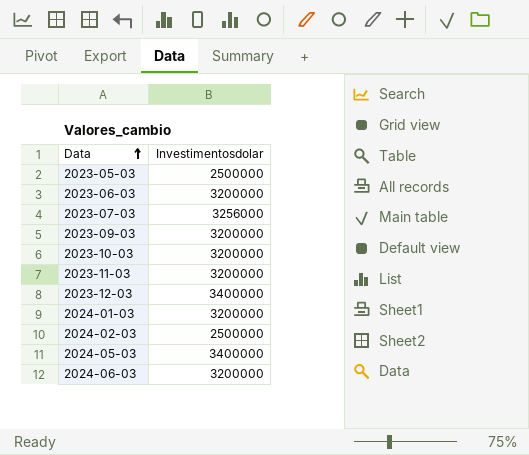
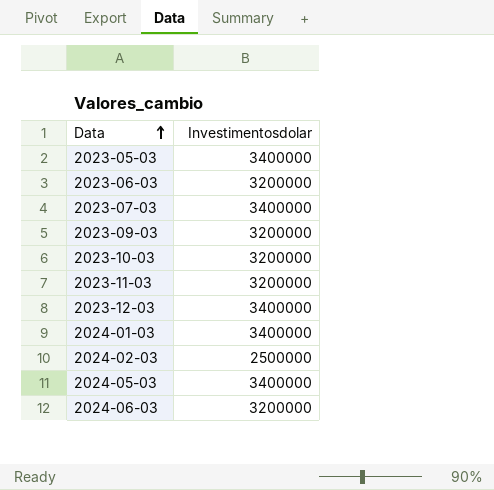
2023-05-03 | Investimentosdolar: 2500000 -> 3400000
2023-07-03 | Investimentosdolar: 3256000 -> 3400000
2024-01-03 | Investimentosdolar: 3200000 -> 3400000

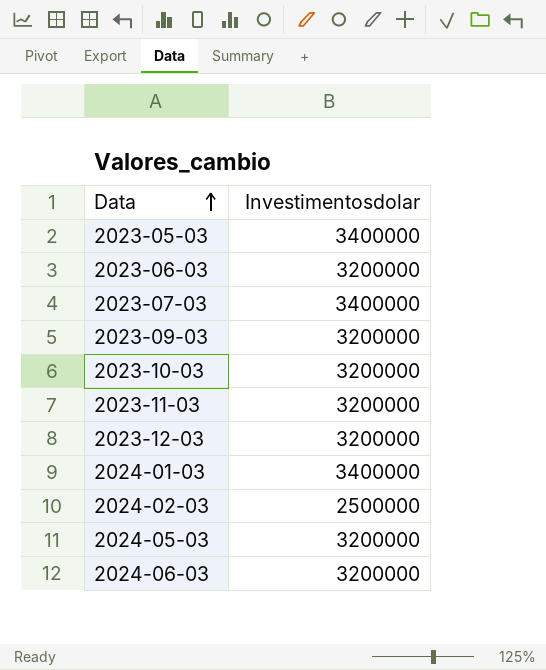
2023-12-03 | Investimentosdolar: 3400000 -> 3200000
2024-05-03 | Investimentosdolar: 3400000 -> 3200000

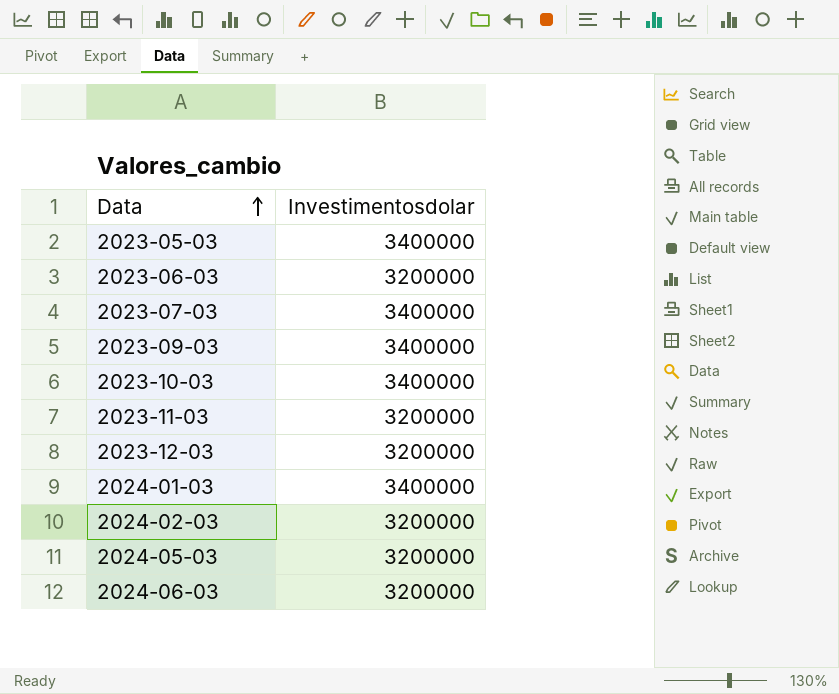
2023-09-03 | Investimentosdolar: 3200000 -> 3400000
2023-10-03 | Investimentosdolar: 3200000 -> 3400000
2024-02-03 | Investimentosdolar: 2500000 -> 3200000

